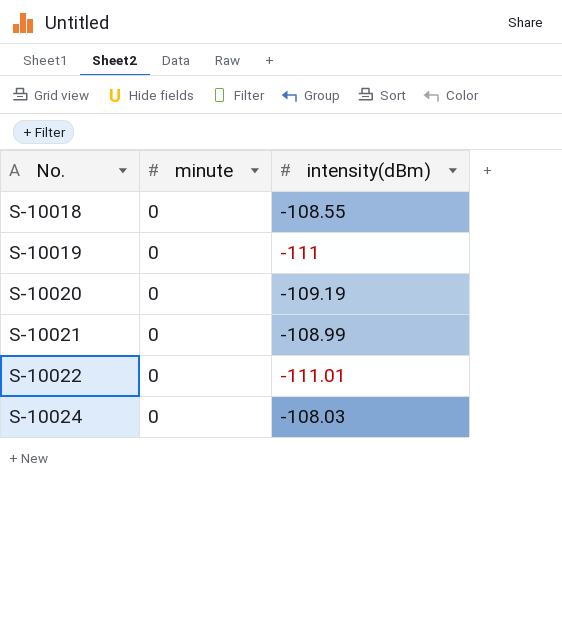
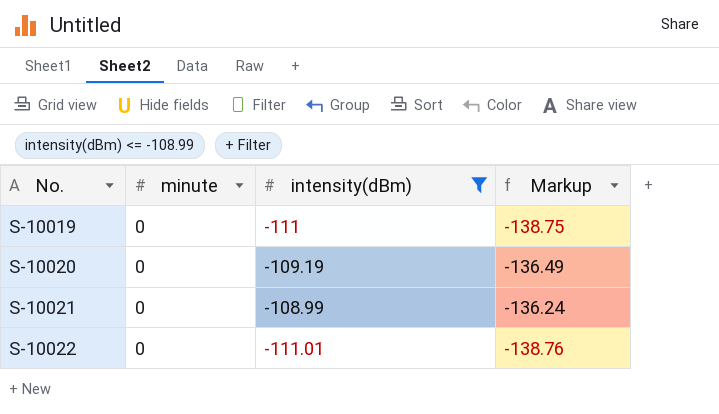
filter: none -> intensity(dBm) <= -108.99
column Markup | formula: none -> [intensity(dBm)] * 1.25

